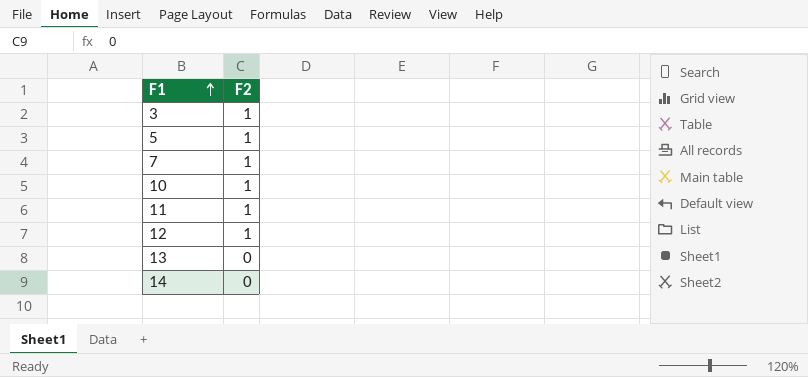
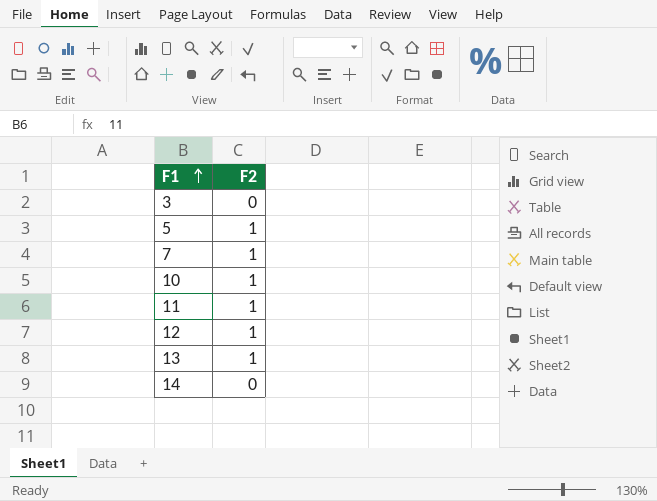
3 | F2: 1 -> 0
13 | F2: 0 -> 1

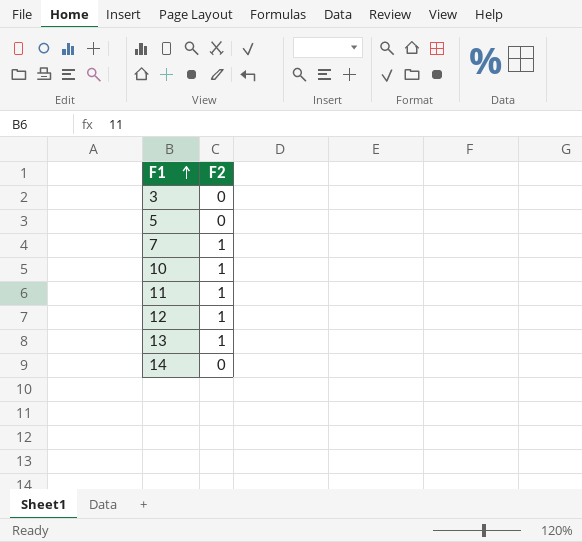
5 | F2: 1 -> 0

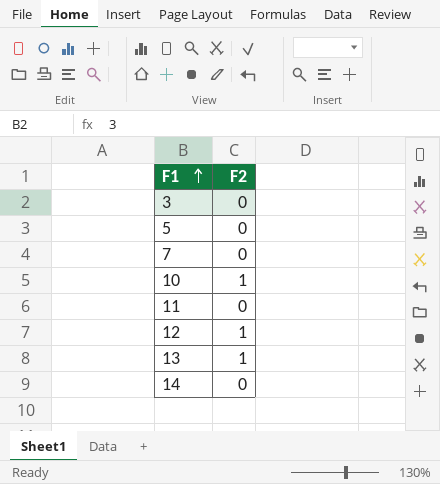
7 | F2: 1 -> 0
11 | F2: 1 -> 0

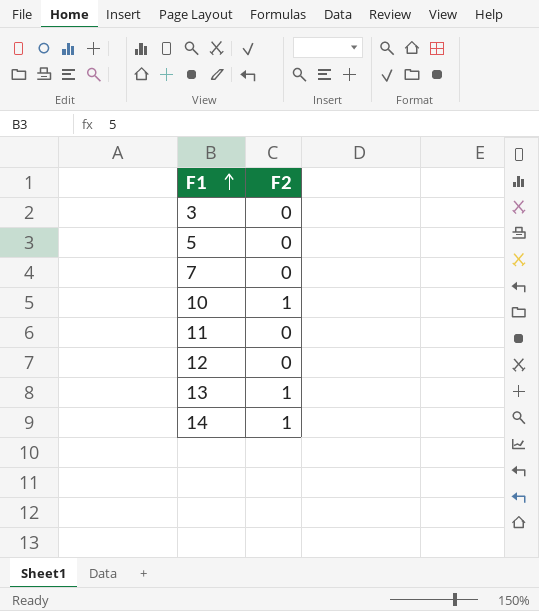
12 | F2: 1 -> 0
14 | F2: 0 -> 1

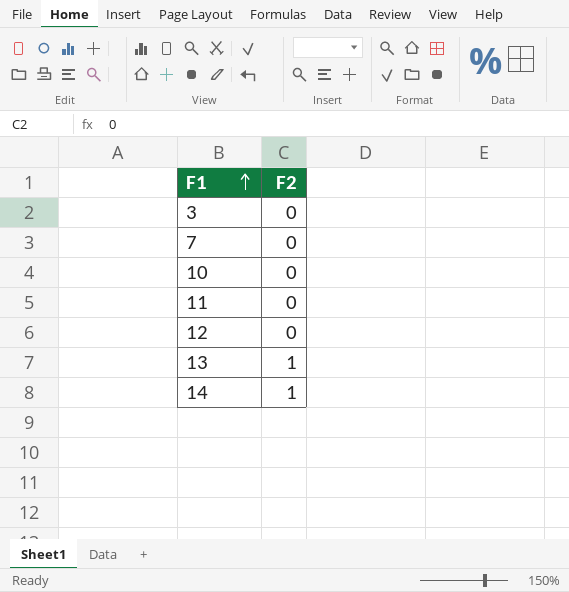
row 5: 0 -> none
10 | F2: 1 -> 0

